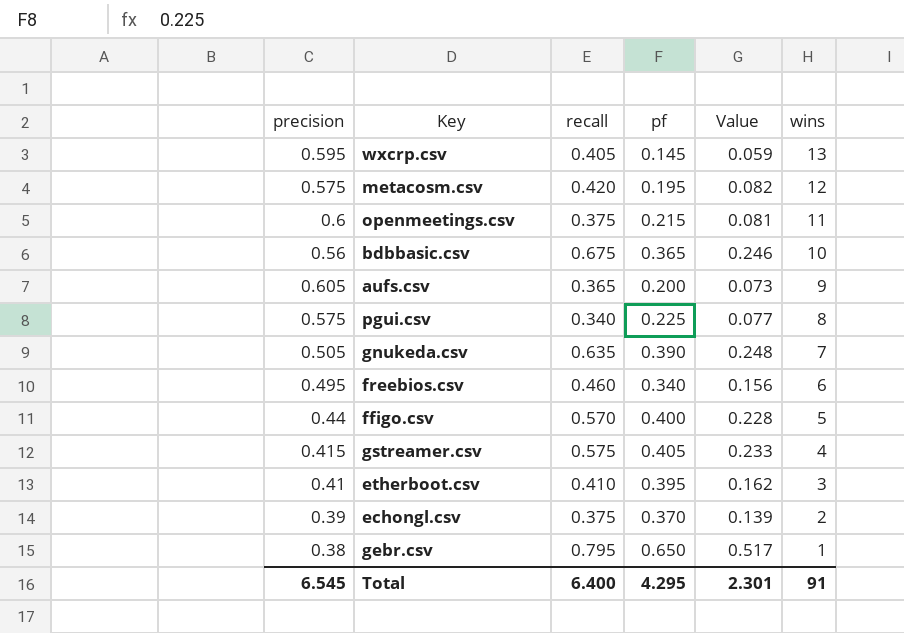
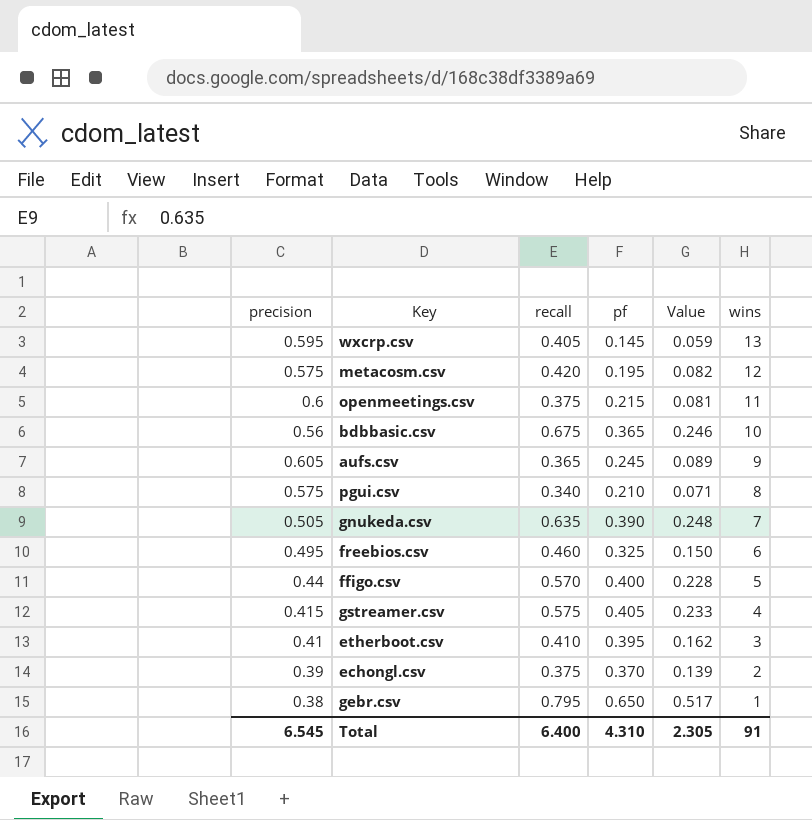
aufs.csv | pf: 0.200 -> 0.245
aufs.csv | Value: 0.073 -> 0.089
pgui.csv | pf: 0.225 -> 0.210
pgui.csv | Value: 0.077 -> 0.071
freebios.csv | pf: 0.340 -> 0.325
freebios.csv | Value: 0.156 -> 0.150
Total | pf: 4.295 -> 4.310
Total | Value: 2.301 -> 2.305

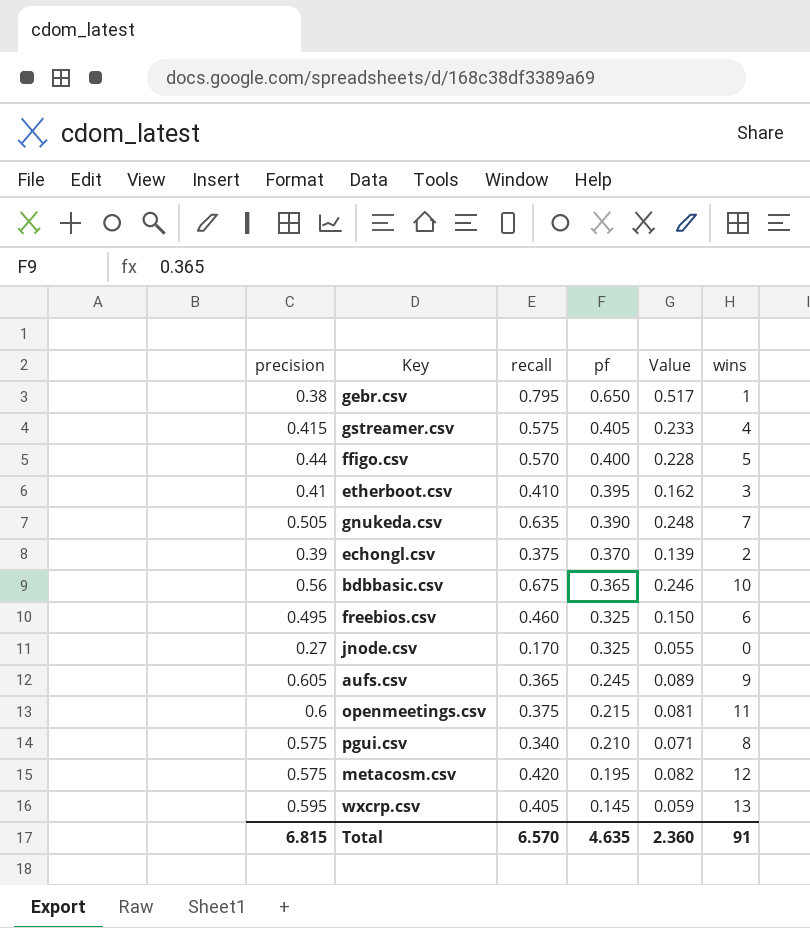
row order: wins descending -> pf descending
row jnode.csv: none -> 0.27 | 0.170 | 0.325 | 0.055 | 0
Total | precision: 6.545 -> 6.815
Total | recall: 6.400 -> 6.570
Total | pf: 4.310 -> 4.635
Total | Value: 2.305 -> 2.360

